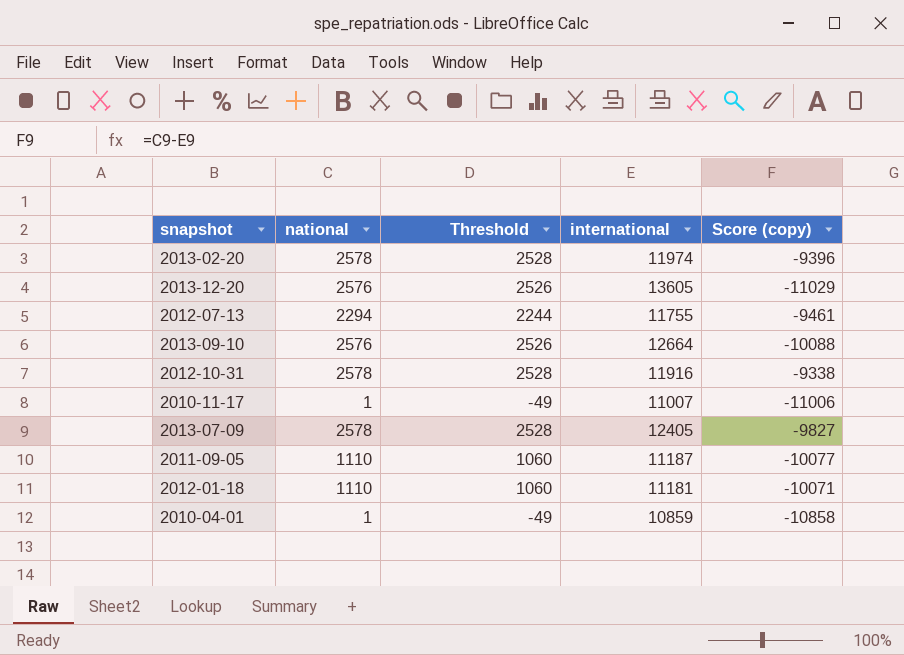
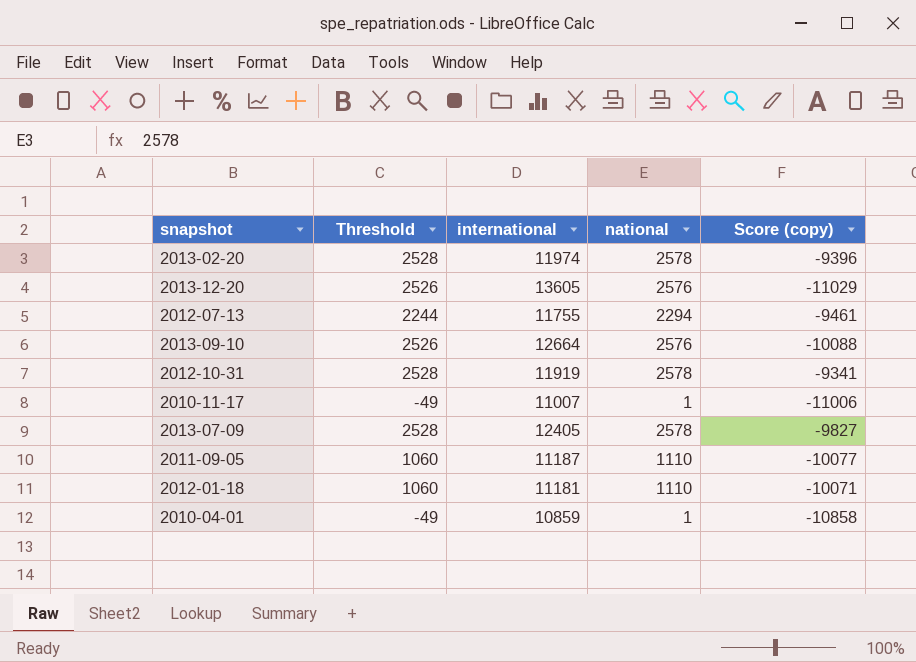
column national | position: 2 -> 4
2012-10-31 | international: 11916 -> 11919
2012-10-31 | Score (copy): -9338 -> -9341

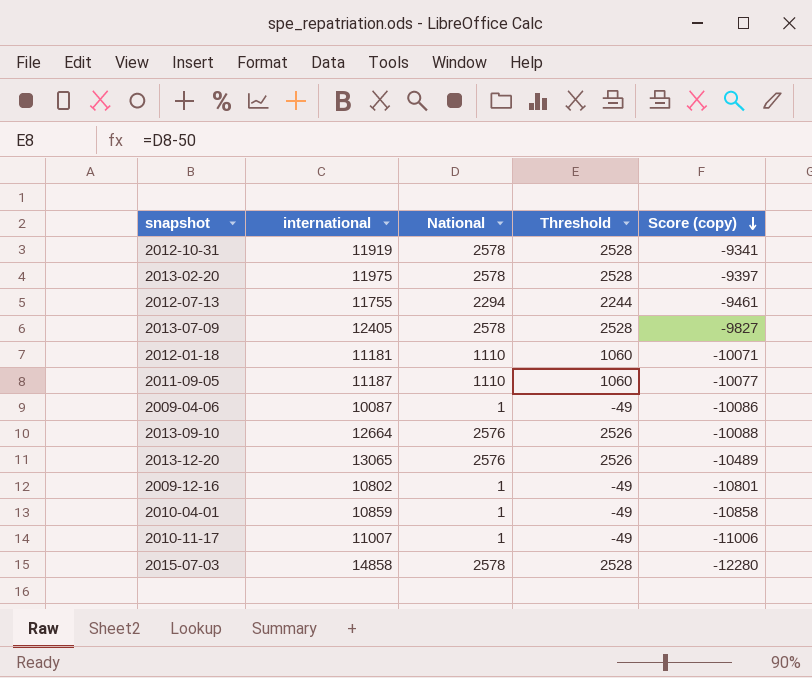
row order: none -> Score (copy) descending
column name: national -> National
column Threshold | position: 2 -> 4
2013-02-20 | international: 11974 -> 11975
2013-02-20 | Score (copy): -9396 -> -9397
row 2009-04-06: none -> 10087 | 1 | -49 | -10086
2013-12-20 | international: 13605 -> 13065
2013-12-20 | Score (copy): -11029 -> -10489
row 2009-12-16: none -> 10802 | 1 | -49 | -10801
row 2015-07-03: none -> 14858 | 2578 | 2528 | -12280

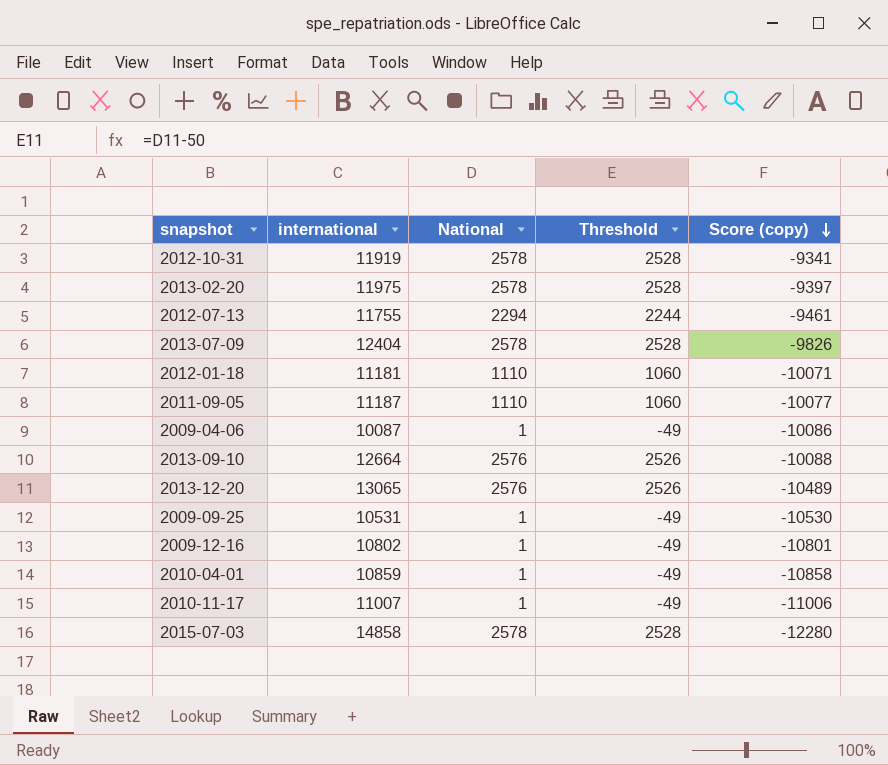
2013-07-09 | international: 12405 -> 12404
2013-07-09 | Score (copy): -9827 -> -9826
row 2009-09-25: none -> 10531 | 1 | -49 | -10530

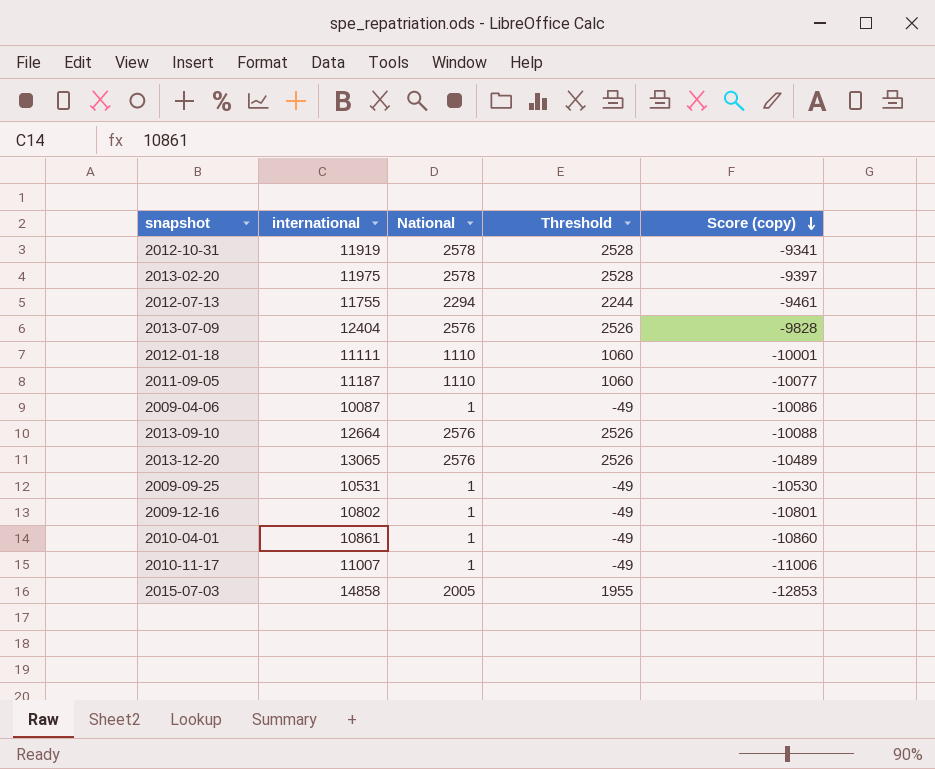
2013-07-09 | National: 2578 -> 2576
2013-07-09 | Threshold: 2528 -> 2526
2013-07-09 | Score (copy): -9826 -> -9828
2012-01-18 | international: 11181 -> 11111
2012-01-18 | Score (copy): -10071 -> -10001
2010-04-01 | international: 10859 -> 10861
2010-04-01 | Score (copy): -10858 -> -10860
2015-07-03 | National: 2578 -> 2005
2015-07-03 | Threshold: 2528 -> 1955
2015-07-03 | Score (copy): -12280 -> -12853

